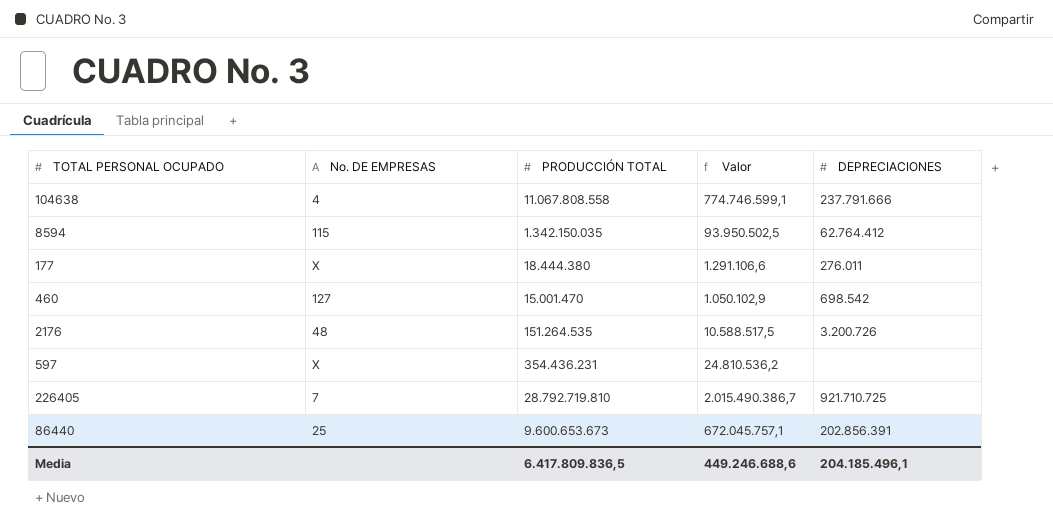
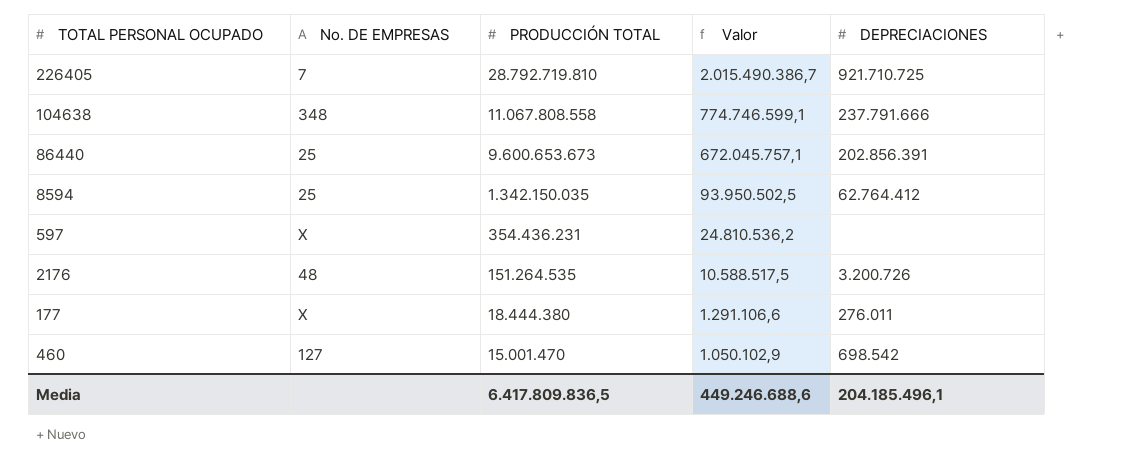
row order: none -> PRODUCCIÓN TOTAL descending
104638 | No. DE EMPRESAS: 4 -> 348
8594 | No. DE EMPRESAS: 115 -> 25

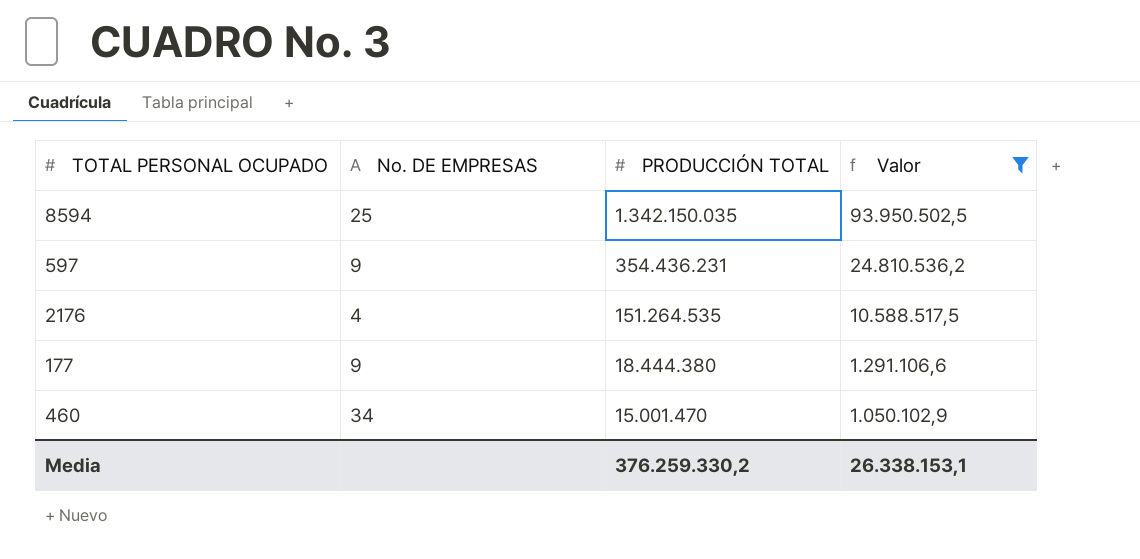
filter: none -> Valor <= 93.950.502,5
column DEPRECIACIONES | position: 5 -> none
597 | No. DE EMPRESAS: X -> 9
2176 | No. DE EMPRESAS: 48 -> 4
177 | No. DE EMPRESAS: X -> 9
460 | No. DE EMPRESAS: 127 -> 34
Media | PRODUCCIÓN TOTAL: 6.417.809.836,5 -> 376.259.330,2
Media | Valor: 449.246.688,6 -> 26.338.153,1

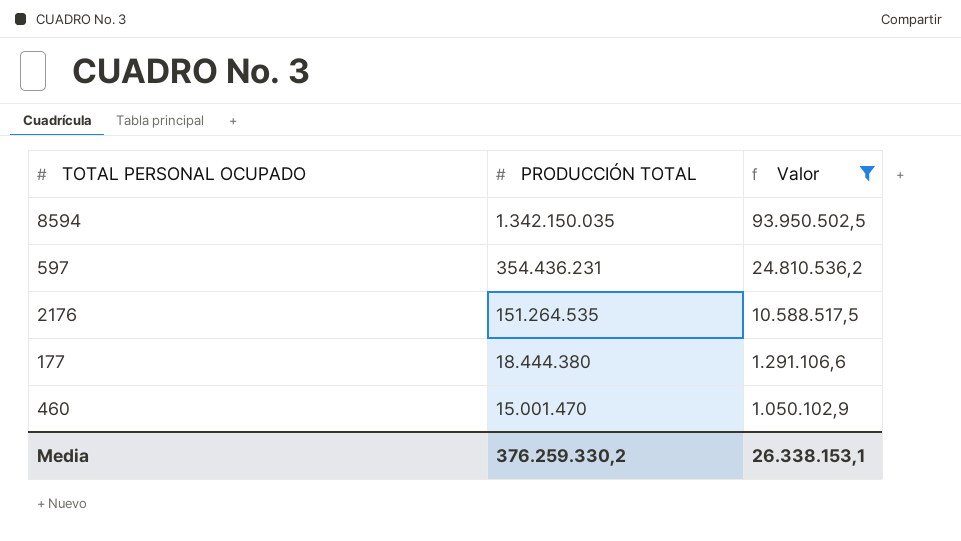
column No. DE EMPRESAS | position: 2 -> none

